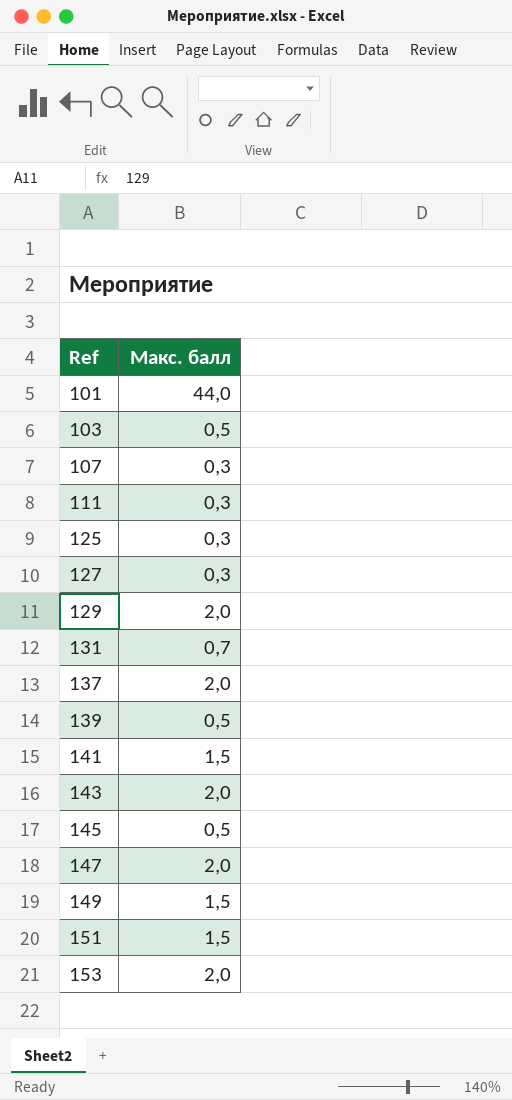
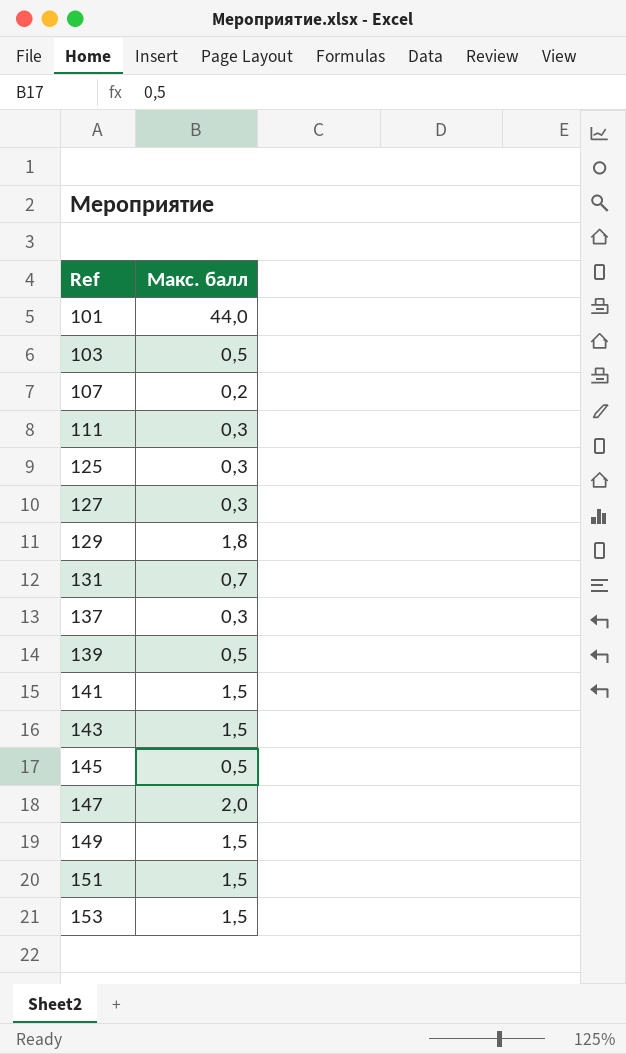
107 | Макс. балл: 0,3 -> 0,2
129 | Макс. балл: 2,0 -> 1,8
137 | Макс. балл: 2,0 -> 0,3
143 | Макс. балл: 2,0 -> 1,5
153 | Макс. балл: 2,0 -> 1,5

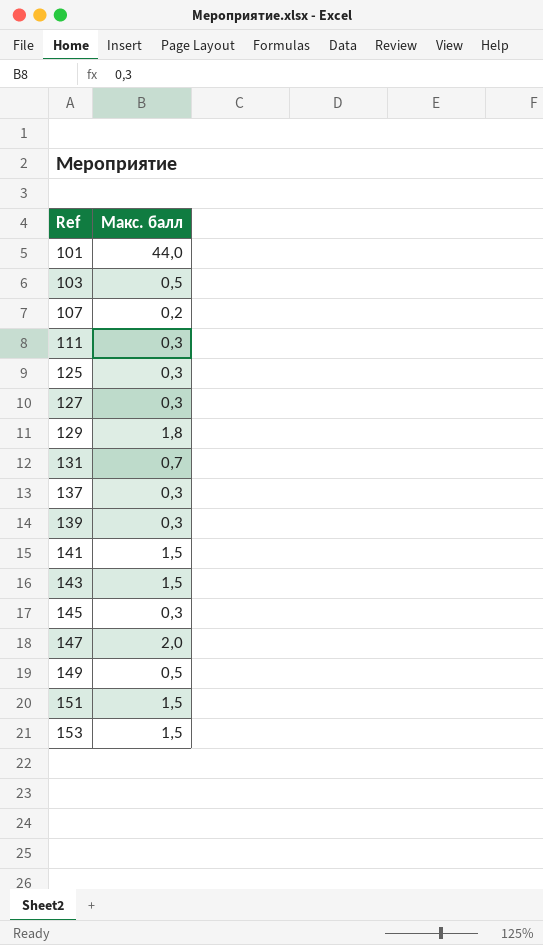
139 | Макс. балл: 0,5 -> 0,3
145 | Макс. балл: 0,5 -> 0,3
149 | Макс. балл: 1,5 -> 0,5

